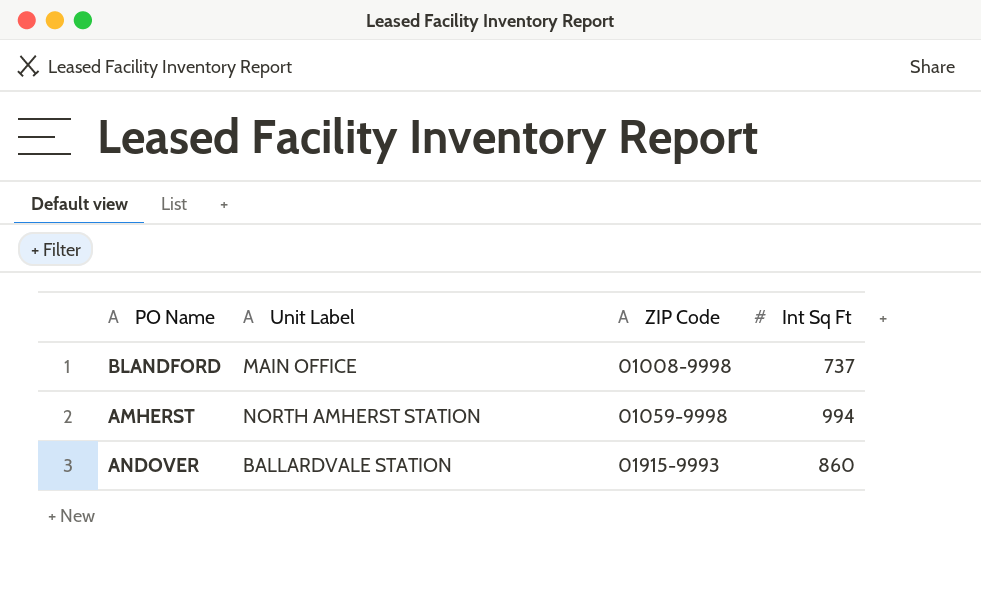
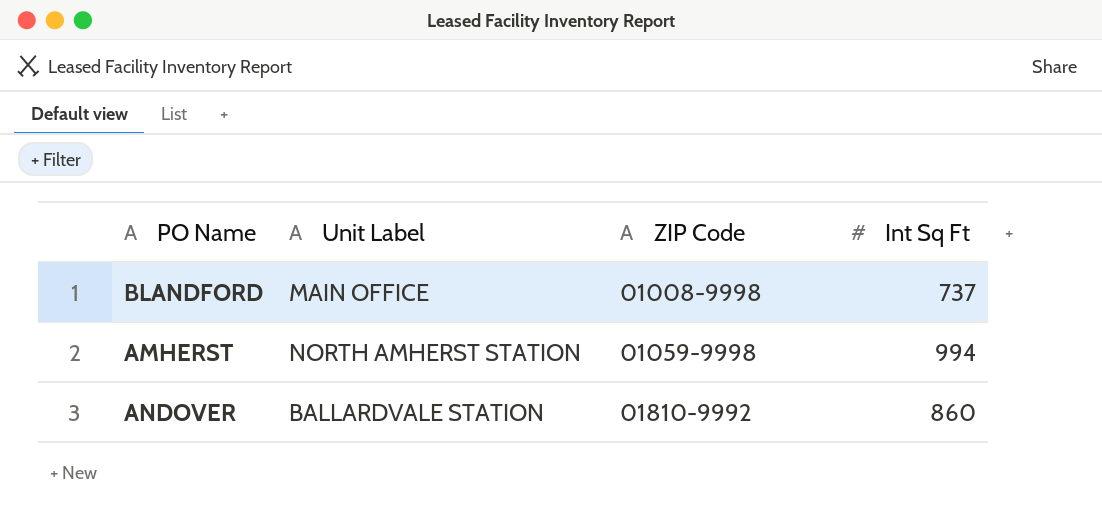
ANDOVER | ZIP Code: 01915-9993 -> 01810-9992

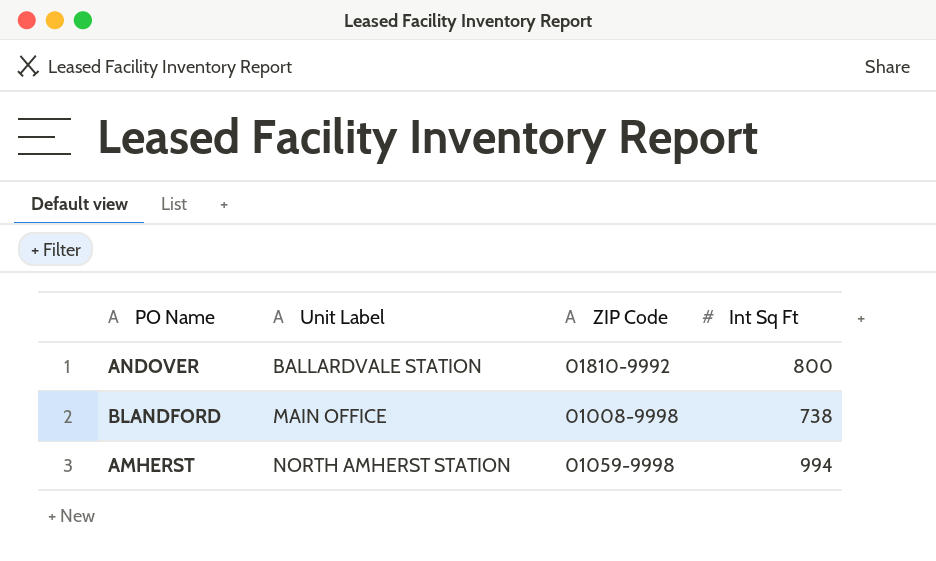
row order: ZIP Code ascending -> Unit Label ascending
ANDOVER | Int Sq Ft: 860 -> 800
BLANDFORD | Int Sq Ft: 737 -> 738

